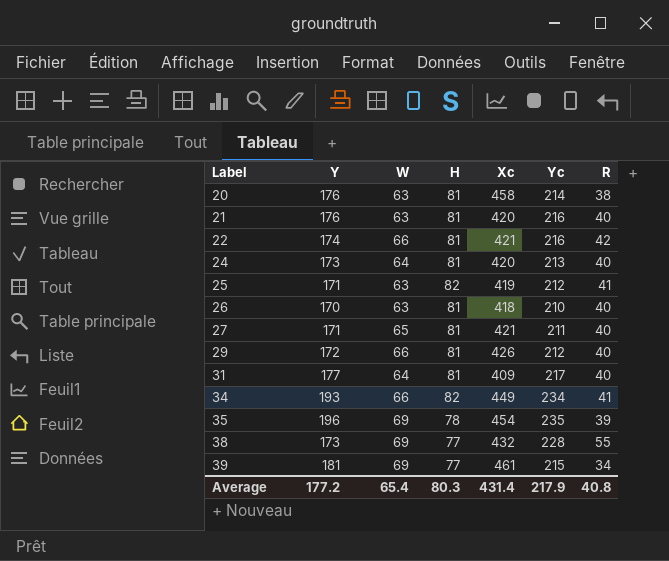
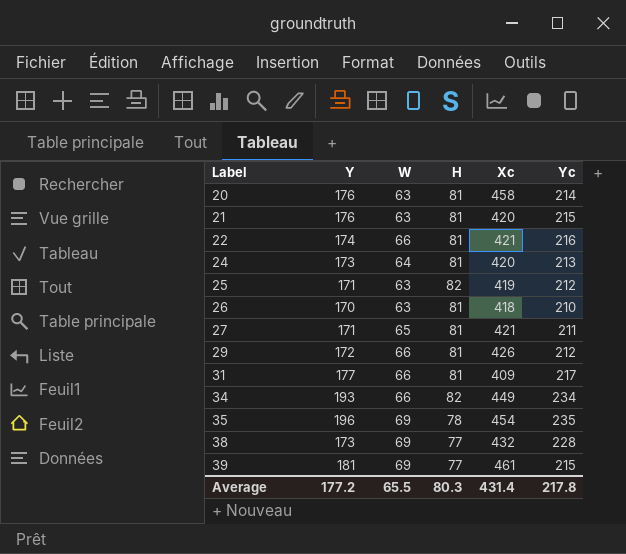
column R | formula: [Yc] - [Y] -> none
21 | Yc: 216 -> 215
31 | W: 64 -> 66
Average | W: 65.4 -> 65.5
Average | Yc: 217.9 -> 217.8

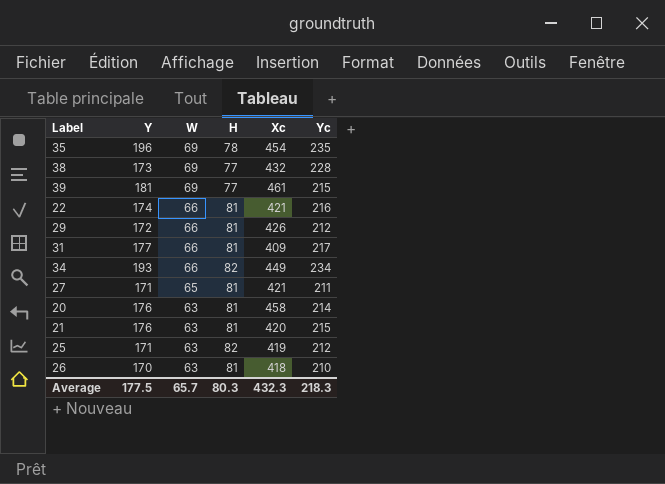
row order: Label ascending -> W descending
row 24: 173 | 64 | 81 | 420 | 213 -> none
Average | Y: 177.2 -> 177.5
Average | W: 65.5 -> 65.7
Average | Xc: 431.4 -> 432.3
Average | Yc: 217.8 -> 218.3

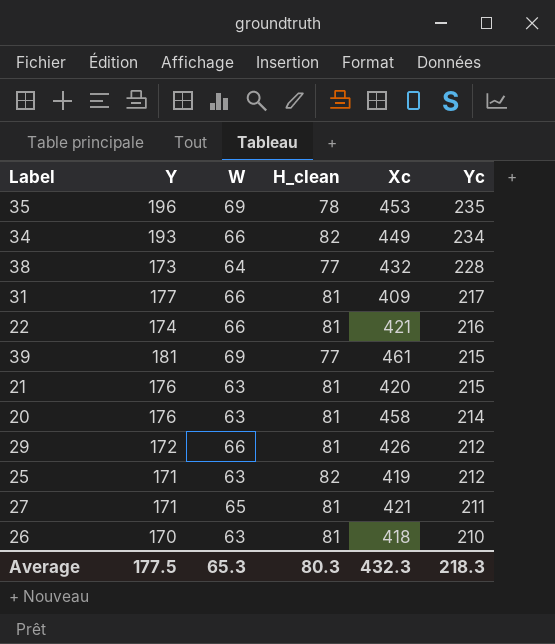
row order: W descending -> Yc descending
column name: H -> H_clean
35 | Xc: 454 -> 453
38 | W: 69 -> 64
Average | W: 65.7 -> 65.3

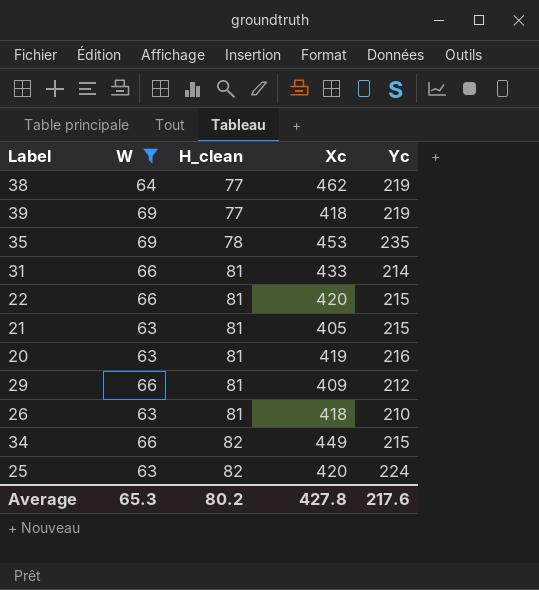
filter: none -> W != 65
row order: Yc descending -> H_clean ascending
column Y | position: 2 -> none
38 | Xc: 432 -> 462
38 | Yc: 228 -> 219
39 | Xc: 461 -> 418
39 | Yc: 215 -> 219
31 | Xc: 409 -> 433
31 | Yc: 217 -> 214
22 | Xc: 421 -> 420
22 | Yc: 216 -> 215
21 | Xc: 420 -> 405
20 | Xc: 458 -> 419
20 | Yc: 214 -> 216
29 | Xc: 426 -> 409
34 | Yc: 234 -> 215
25 | Xc: 419 -> 420
25 | Yc: 212 -> 224
Average | H_clean: 80.3 -> 80.2
Average | Xc: 432.3 -> 427.8
Average | Yc: 218.3 -> 217.6

